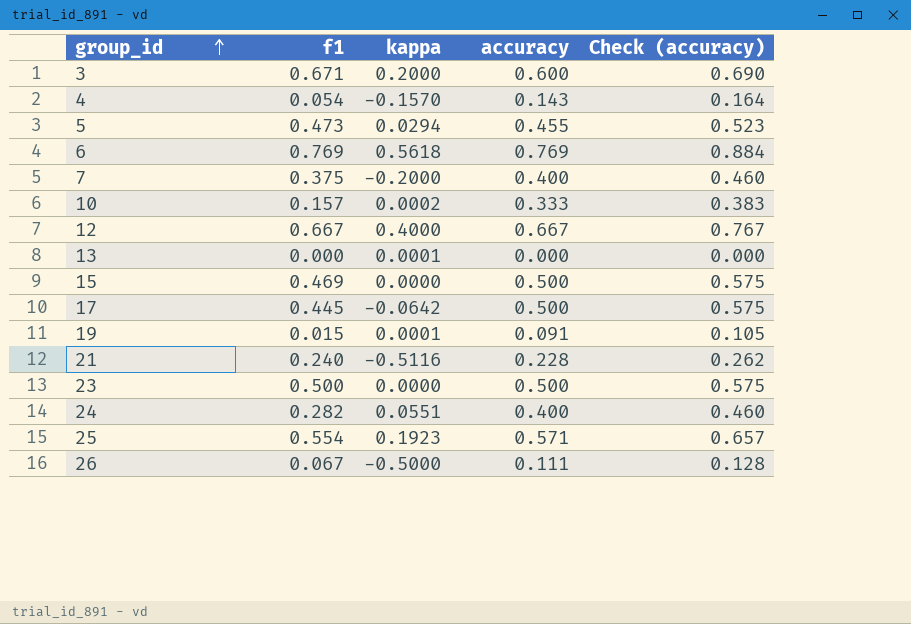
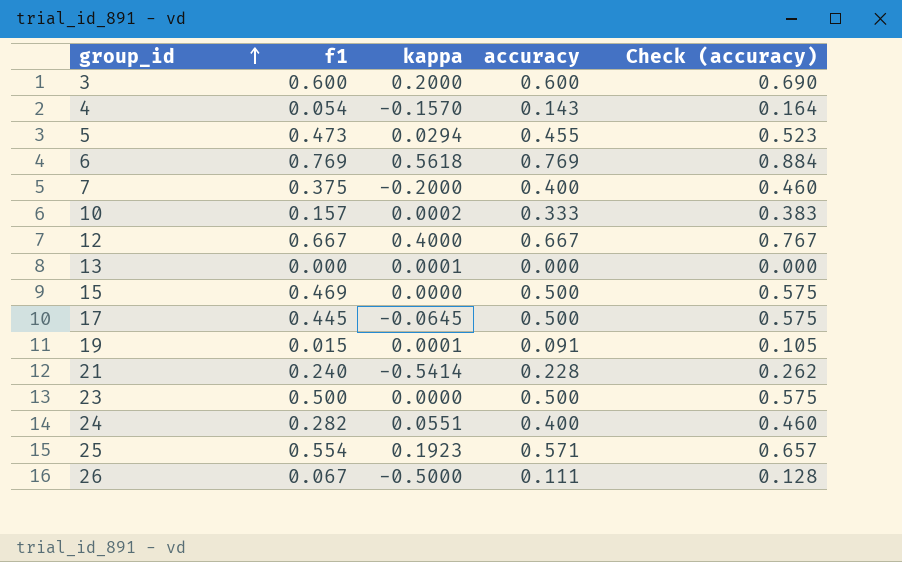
3 | f1: 0.671 -> 0.600
17 | kappa: -0.0642 -> -0.0645
21 | kappa: -0.5116 -> -0.5414

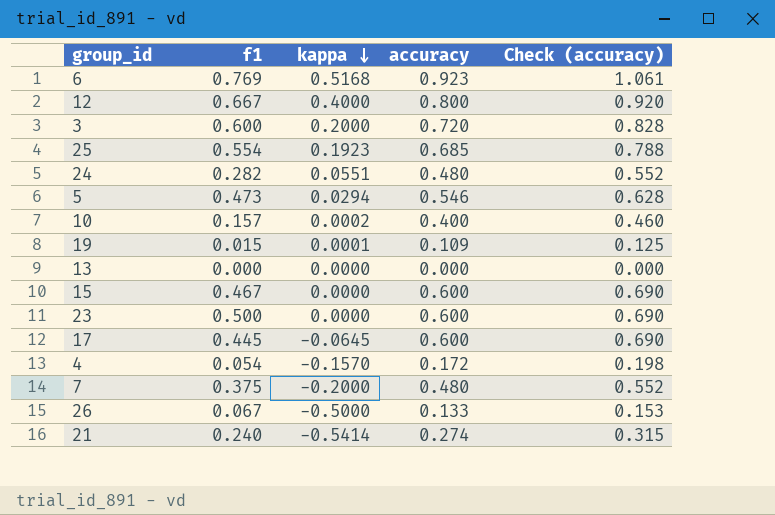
row order: group_id ascending -> kappa descending
6 | kappa: 0.5618 -> 0.5168
6 | accuracy: 0.769 -> 0.923
6 | Check (accuracy): 0.884 -> 1.061
12 | accuracy: 0.667 -> 0.800
12 | Check (accuracy): 0.767 -> 0.920
3 | accuracy: 0.600 -> 0.720
3 | Check (accuracy): 0.690 -> 0.828
25 | accuracy: 0.571 -> 0.685
25 | Check (accuracy): 0.657 -> 0.788
24 | accuracy: 0.400 -> 0.480
24 | Check (accuracy): 0.460 -> 0.552
5 | accuracy: 0.455 -> 0.546
5 | Check (accuracy): 0.523 -> 0.628
10 | accuracy: 0.333 -> 0.400
10 | Check (accuracy): 0.383 -> 0.460
19 | accuracy: 0.091 -> 0.109
19 | Check (accuracy): 0.105 -> 0.125
13 | kappa: 0.0001 -> 0.0000
15 | f1: 0.469 -> 0.467
15 | accuracy: 0.500 -> 0.600
15 | Check (accuracy): 0.575 -> 0.690
23 | accuracy: 0.500 -> 0.600
23 | Check (accuracy): 0.575 -> 0.690
17 | accuracy: 0.500 -> 0.600
17 | Check (accuracy): 0.575 -> 0.690
4 | accuracy: 0.143 -> 0.172
4 | Check (accuracy): 0.164 -> 0.198
7 | accuracy: 0.400 -> 0.480
7 | Check (accuracy): 0.460 -> 0.552
26 | accuracy: 0.111 -> 0.133
26 | Check (accuracy): 0.128 -> 0.153
21 | accuracy: 0.228 -> 0.274
21 | Check (accuracy): 0.262 -> 0.315

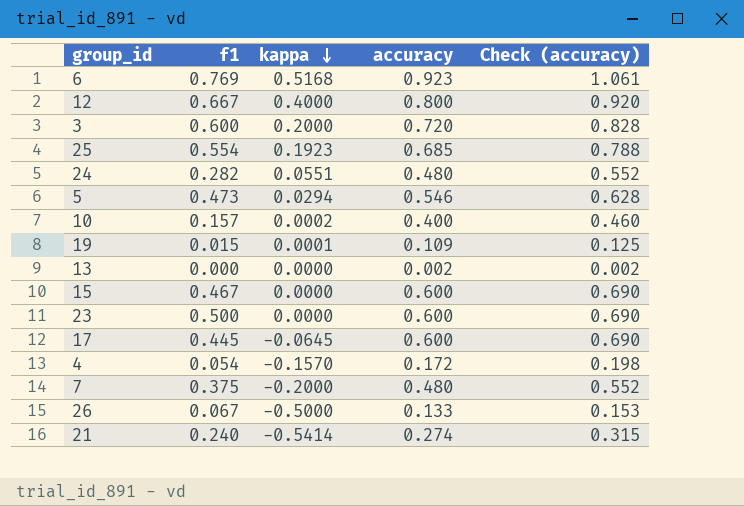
13 | accuracy: 0.000 -> 0.002
13 | Check (accuracy): 0.000 -> 0.002

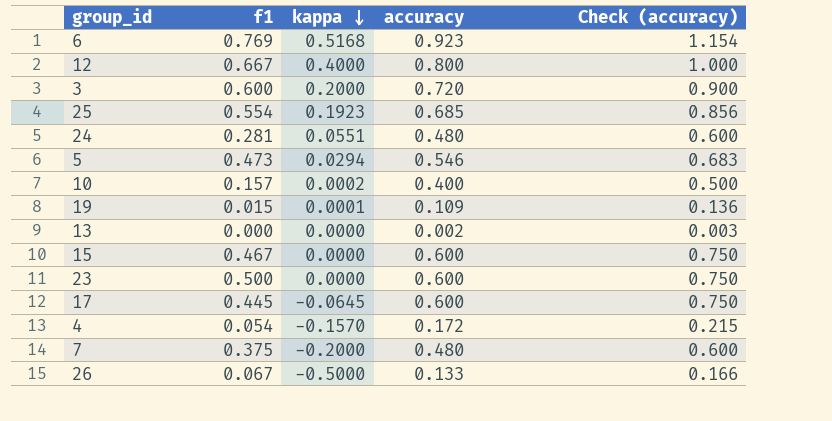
column Check (accuracy) | formula: [accuracy] * 1.15 -> [accuracy] * 1.25
row 21: 0.240 | -0.5414 | 0.274 | 0.315 -> none
24 | f1: 0.282 -> 0.281

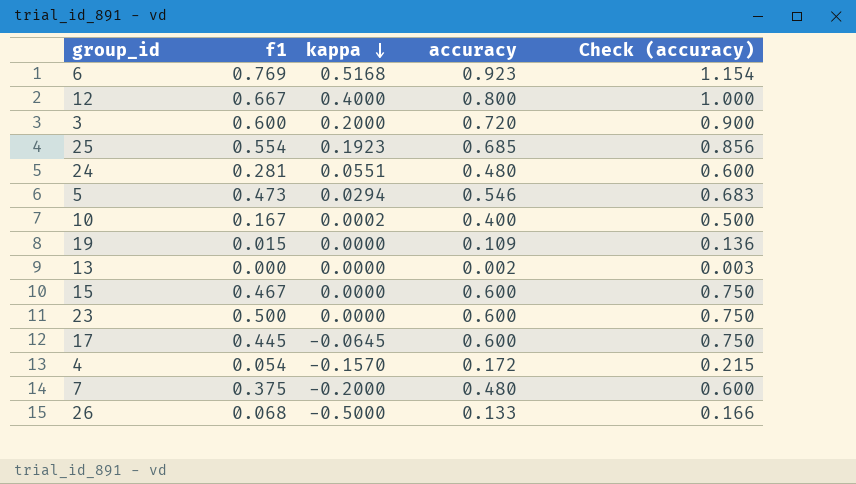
10 | f1: 0.157 -> 0.167
19 | kappa: 0.0001 -> 0.0000
26 | f1: 0.067 -> 0.068

